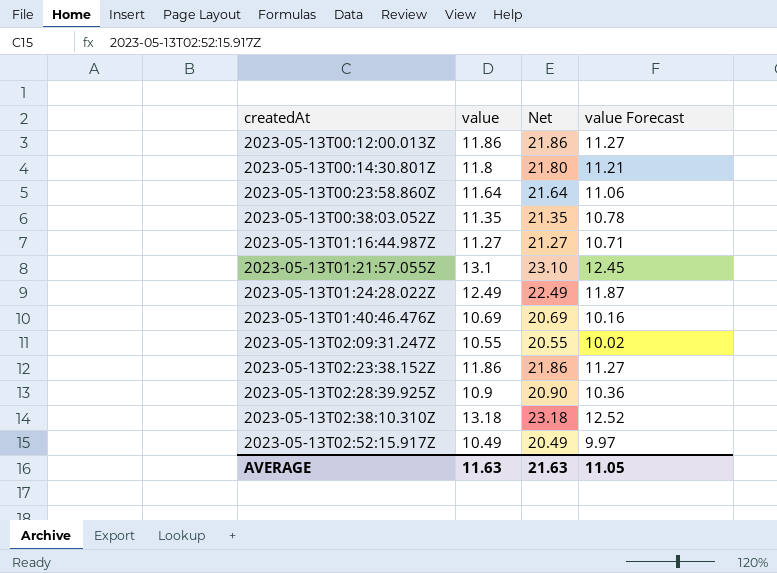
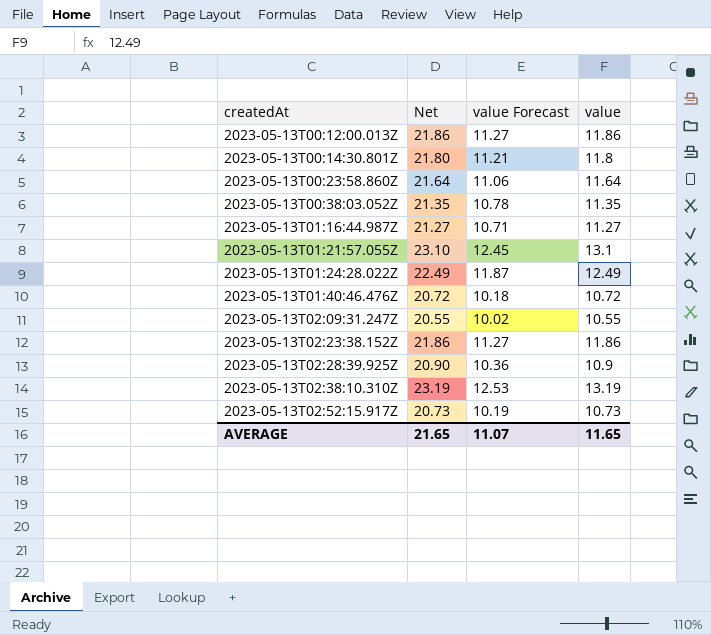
column value | position: 2 -> 4
2023-05-13T01:40:46.476Z | Net: 20.69 -> 20.72
2023-05-13T01:40:46.476Z | value Forecast: 10.16 -> 10.18
2023-05-13T01:40:46.476Z | value: 10.69 -> 10.72
2023-05-13T02:38:10.310Z | Net: 23.18 -> 23.19
2023-05-13T02:38:10.310Z | value Forecast: 12.52 -> 12.53
2023-05-13T02:38:10.310Z | value: 13.18 -> 13.19
2023-05-13T02:52:15.917Z | Net: 20.49 -> 20.73
2023-05-13T02:52:15.917Z | value Forecast: 9.97 -> 10.19
2023-05-13T02:52:15.917Z | value: 10.49 -> 10.73
AVERAGE | Net: 21.63 -> 21.65
AVERAGE | value Forecast: 11.05 -> 11.07
AVERAGE | value: 11.63 -> 11.65

